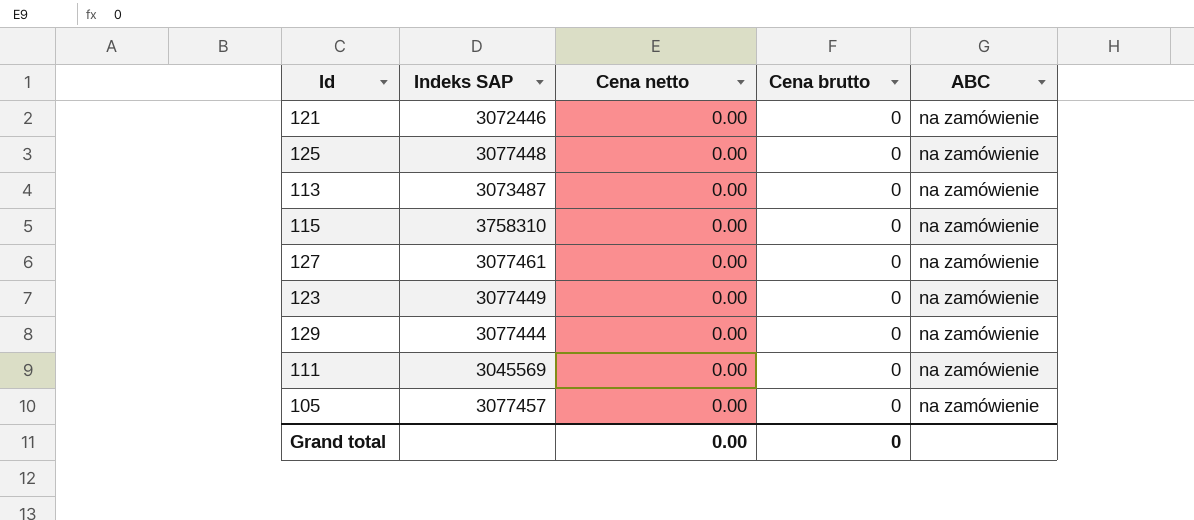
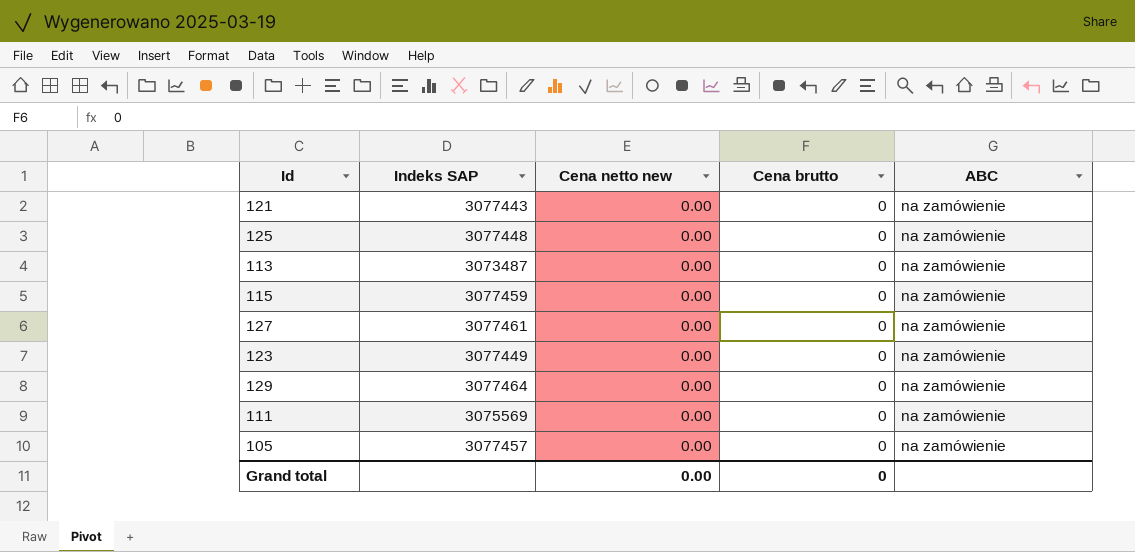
column name: Cena netto -> Cena netto new
121 | Indeks SAP: 3072446 -> 3077443
115 | Indeks SAP: 3758310 -> 3077459
129 | Indeks SAP: 3077444 -> 3077464
111 | Indeks SAP: 3045569 -> 3075569

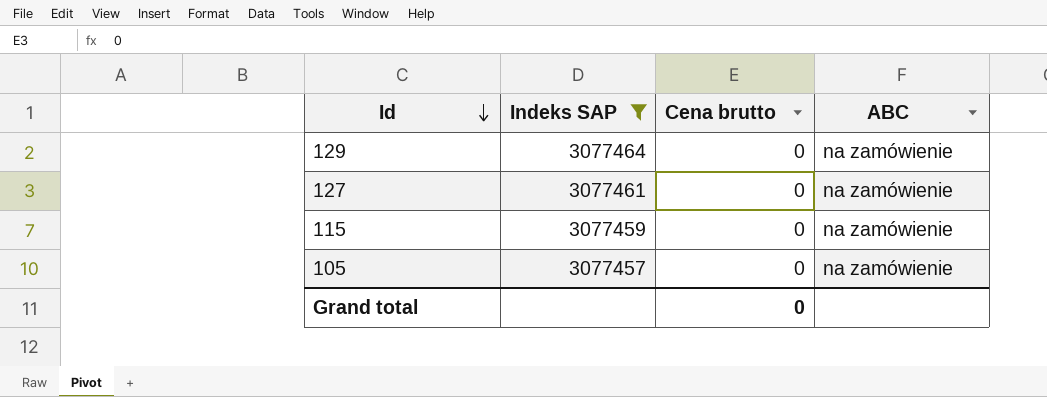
filter: none -> Indeks SAP >= 3077457
row order: none -> Id descending
column Cena netto new | position: 3 -> none

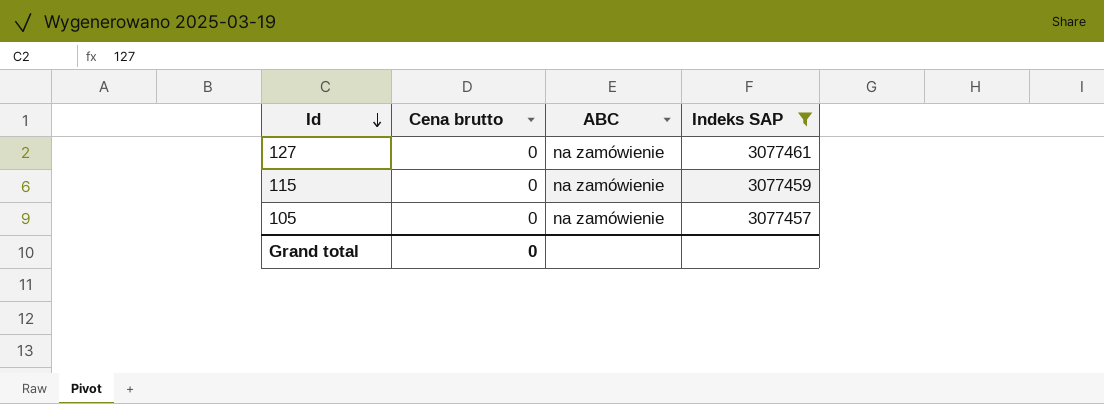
column Indeks SAP | position: 2 -> 4
row 129: 3077464 | 0 | na zamówienie -> none

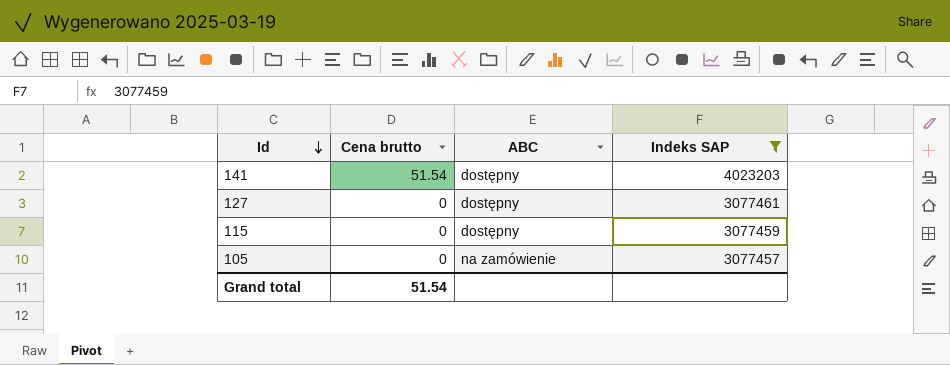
row 141: none -> 51.54 | dostępny | 4023203
127 | ABC: na zamówienie -> dostępny
115 | ABC: na zamówienie -> dostępny
Grand total | Cena brutto: 0 -> 51.54

